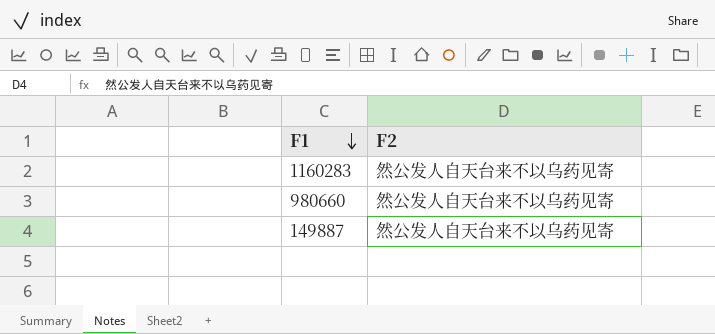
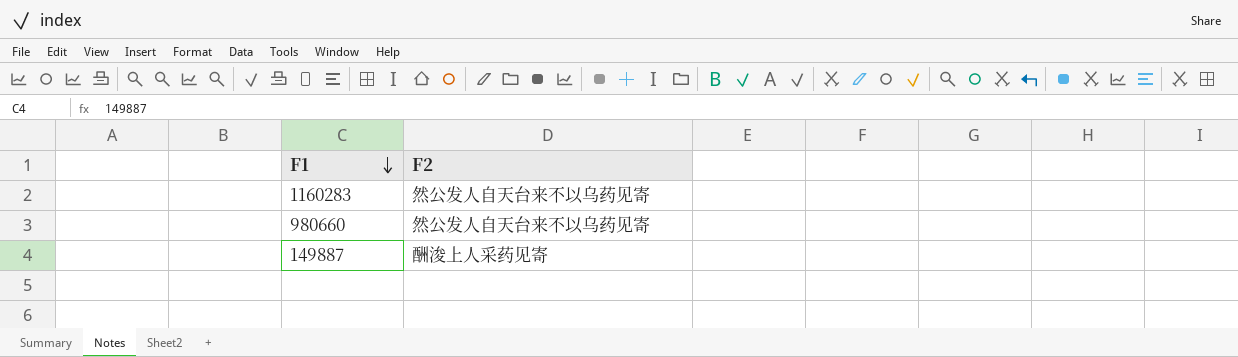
149887 | F2: 然公发人自天台来不以乌药见寄 -> 酬浚上人采药见寄

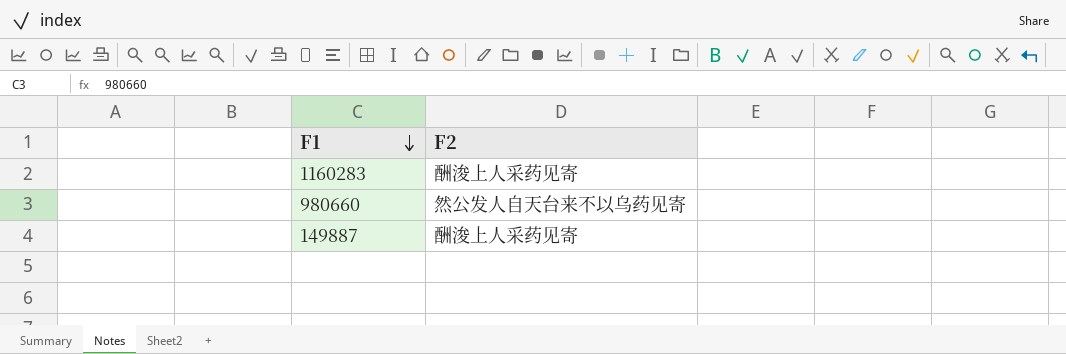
1160283 | F2: 然公发人自天台来不以乌药见寄 -> 酬浚上人采药见寄

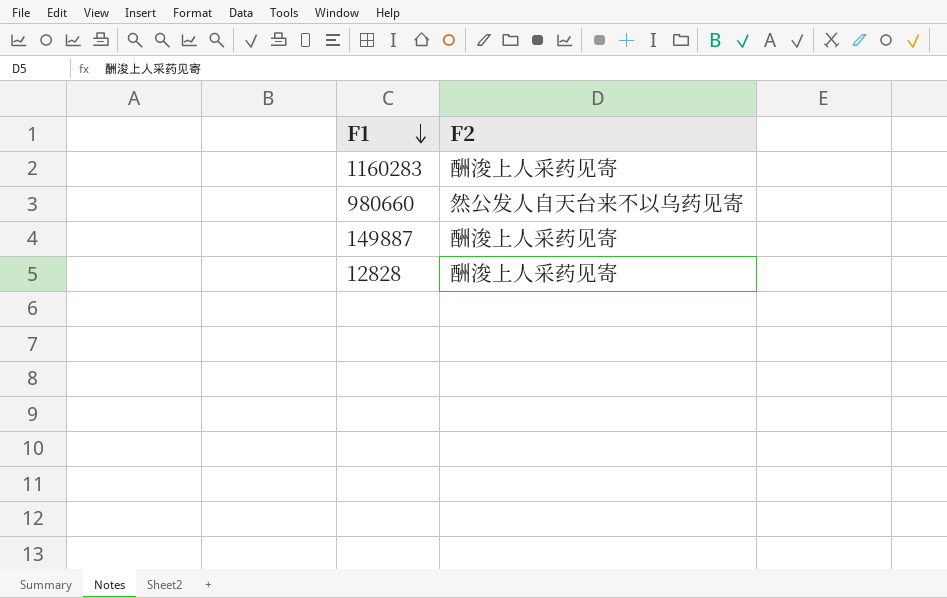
row 12828: none -> 酬浚上人采药见寄

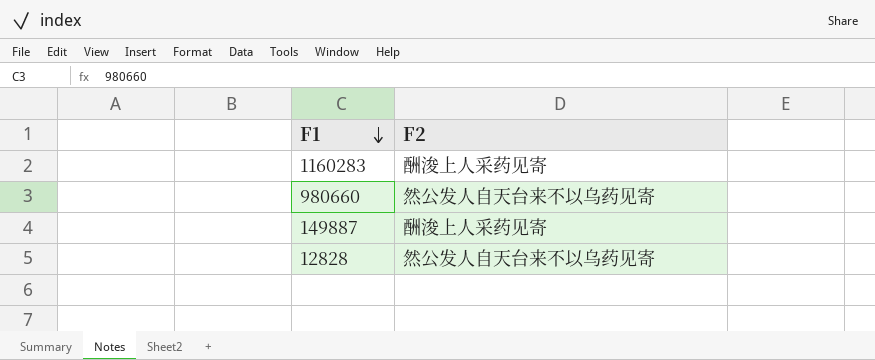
12828 | F2: 酬浚上人采药见寄 -> 然公发人自天台来不以乌药见寄

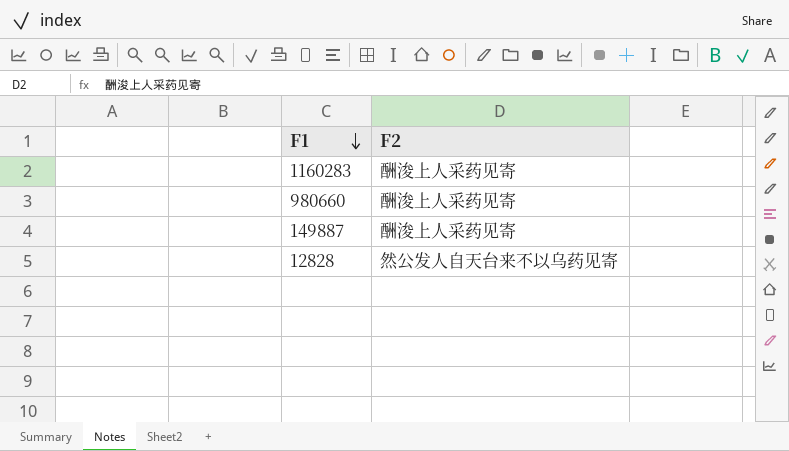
980660 | F2: 然公发人自天台来不以乌药见寄 -> 酬浚上人采药见寄

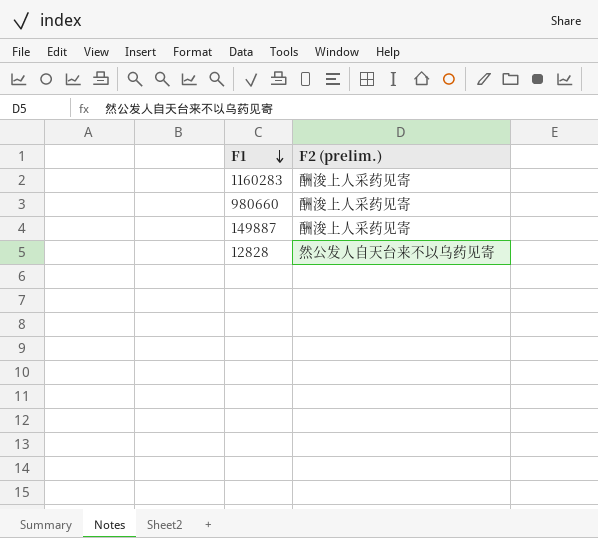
column name: F2 -> F2 (prelim.)

